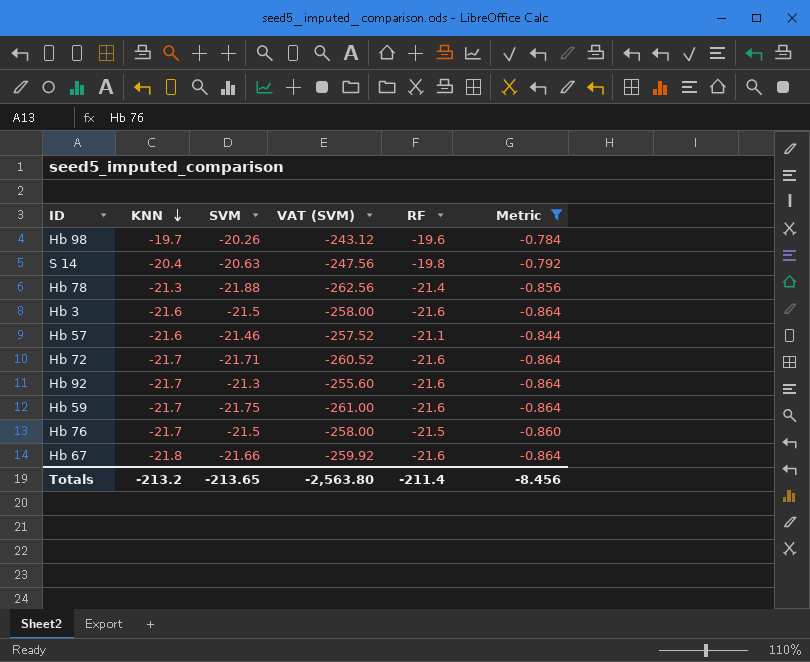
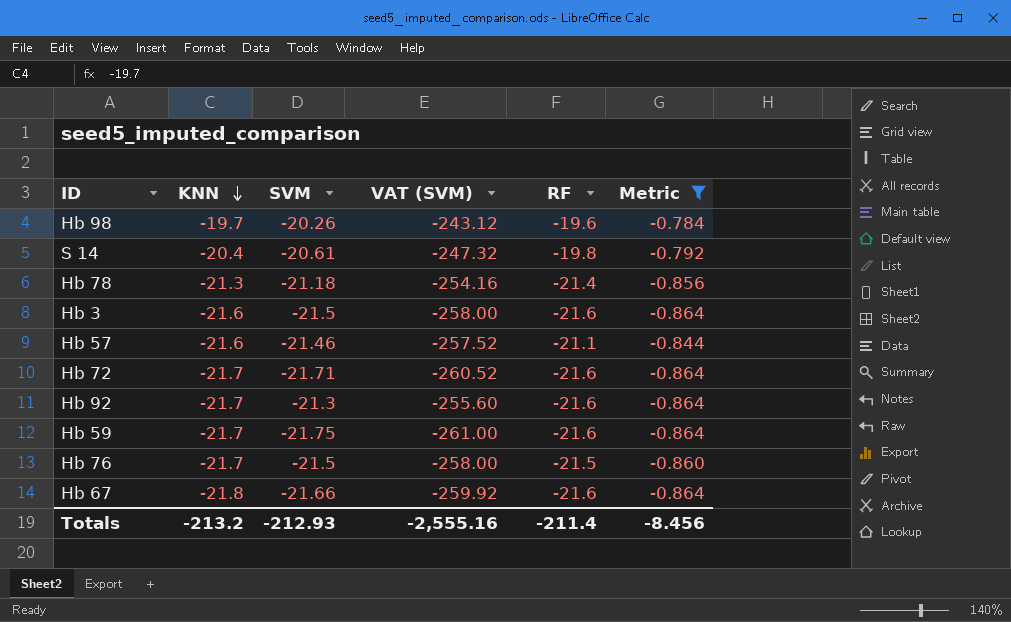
S 14 | SVM: -20.63 -> -20.61
S 14 | VAT (SVM): -247.56 -> -247.32
Hb 78 | SVM: -21.88 -> -21.18
Hb 78 | VAT (SVM): -262.56 -> -254.16
Totals | SVM: -213.65 -> -212.93
Totals | VAT (SVM): -2,563.80 -> -2,555.16

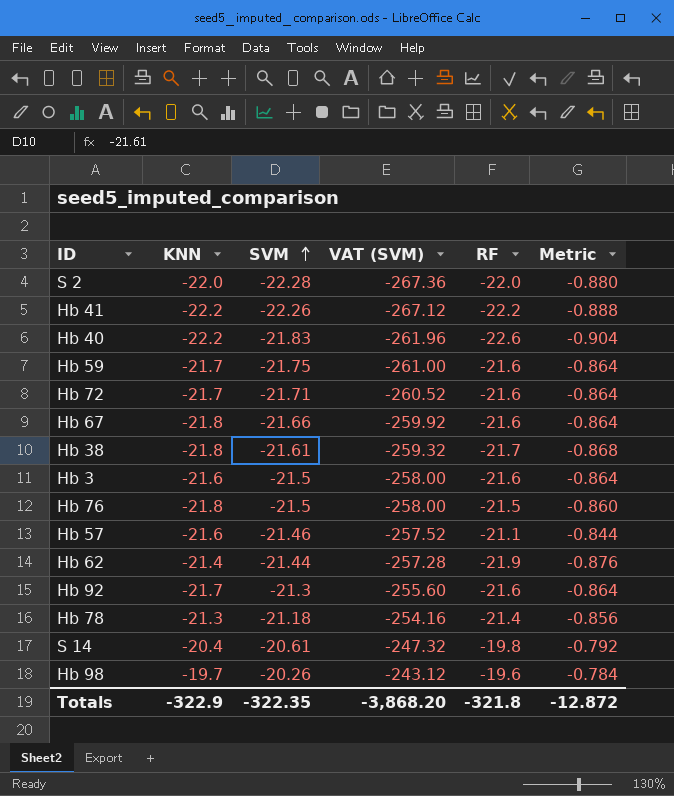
filter: Metric >= -0.864 -> none
row order: KNN descending -> SVM ascending
Hb 76 | KNN: -21.7 -> -21.8
Totals | KNN: -213.2 -> -322.9
Totals | SVM: -212.93 -> -322.35
Totals | VAT (SVM): -2,555.16 -> -3,868.20
Totals | RF: -211.4 -> -321.8
Totals | Metric: -8.456 -> -12.872

